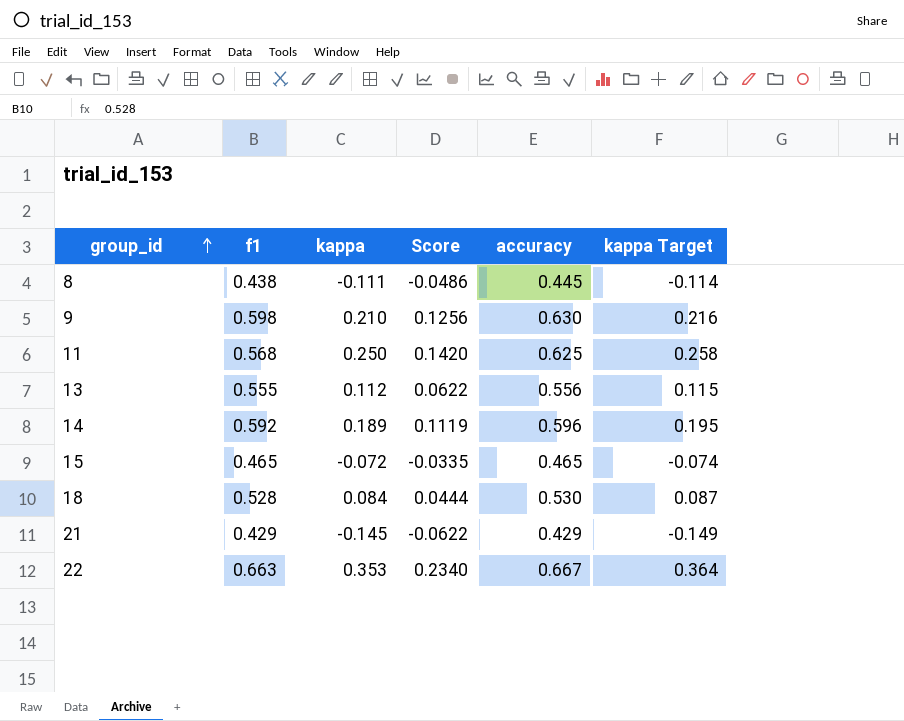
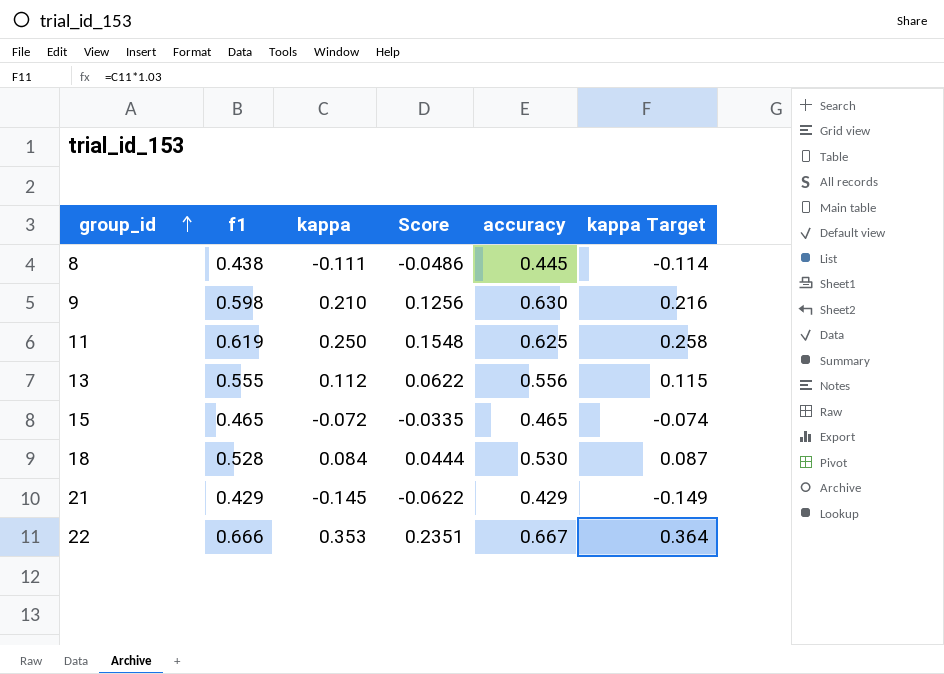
row 14: 0.592 | 0.189 | 0.1119 | 0.596 | 0.195 -> none
11 | f1: 0.568 -> 0.619
11 | Score: 0.1420 -> 0.1548
22 | f1: 0.663 -> 0.666
22 | Score: 0.2340 -> 0.2351

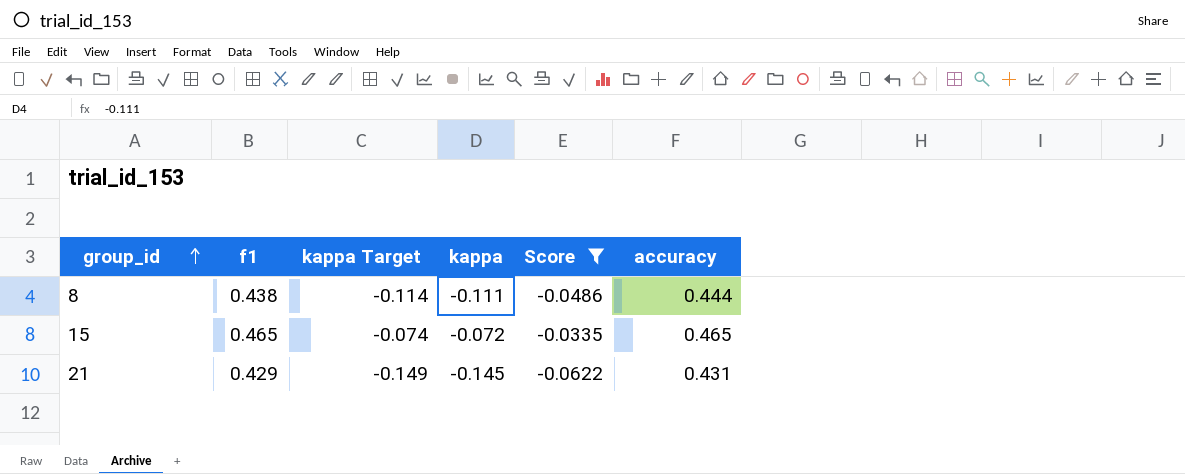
filter: none -> Score <= -0.0335
column kappa Target | position: 6 -> 3
8 | accuracy: 0.445 -> 0.444
21 | accuracy: 0.429 -> 0.431

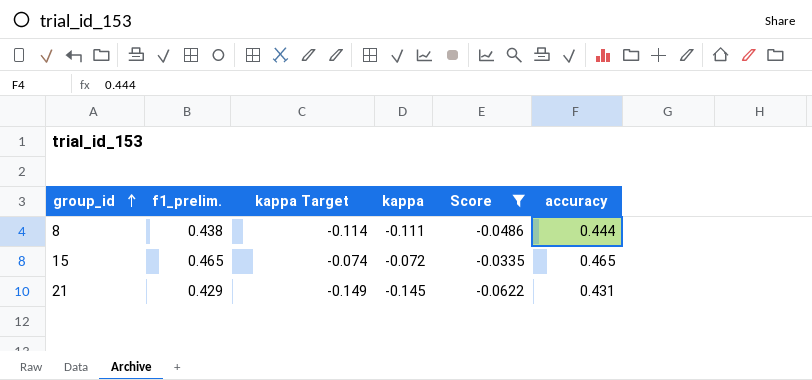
column name: f1 -> f1_prelim.

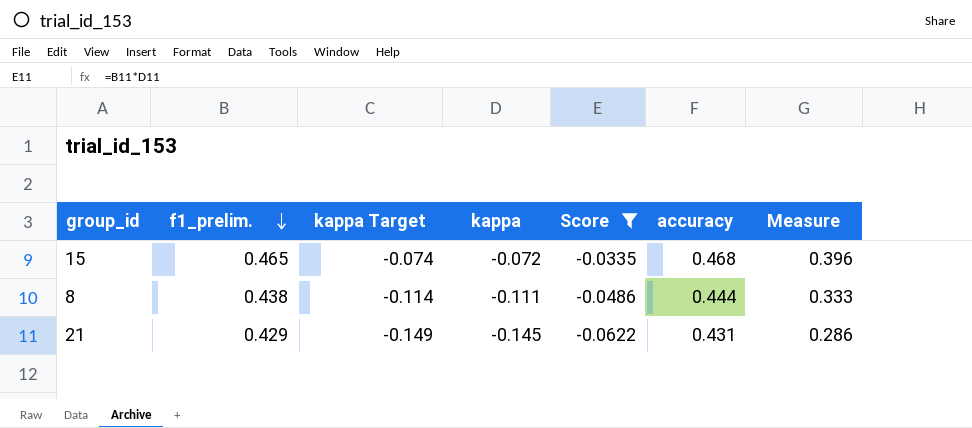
row order: group_id ascending -> f1_prelim. descending
column Measure | formula: none -> [kappa] + [accuracy]
15 | accuracy: 0.465 -> 0.468

